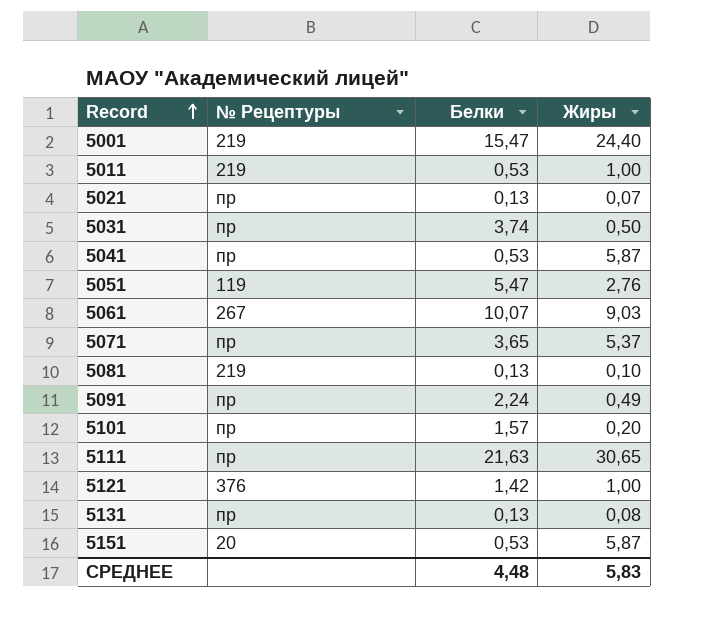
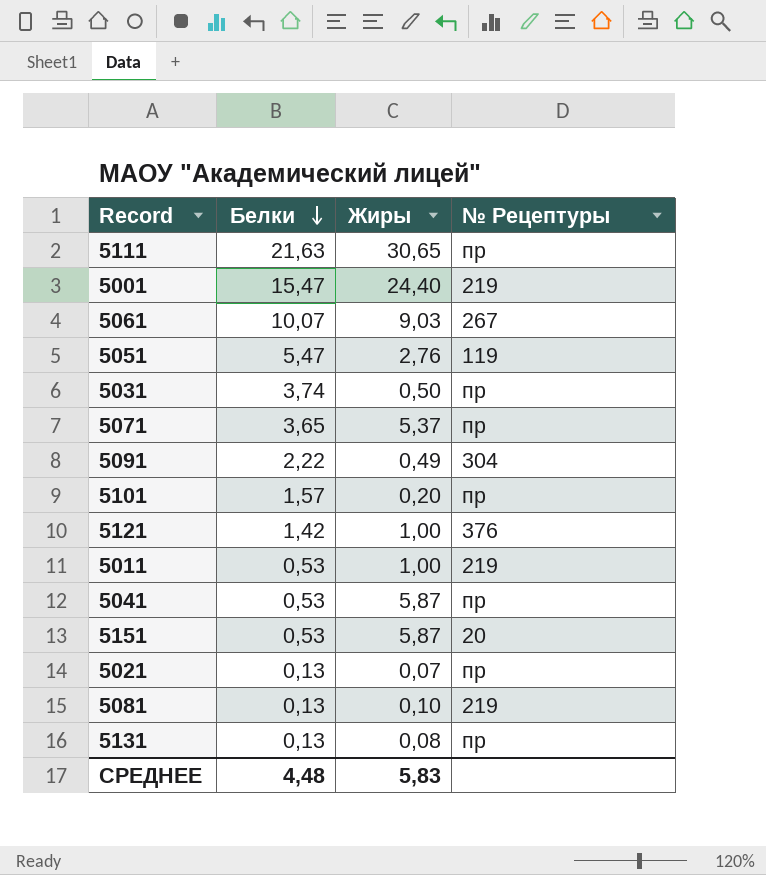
row order: Record ascending -> Белки descending
column № Рецептуры | position: 2 -> 4
5091 | Белки: 2,24 -> 2,22
5091 | № Рецептуры: пр -> 304

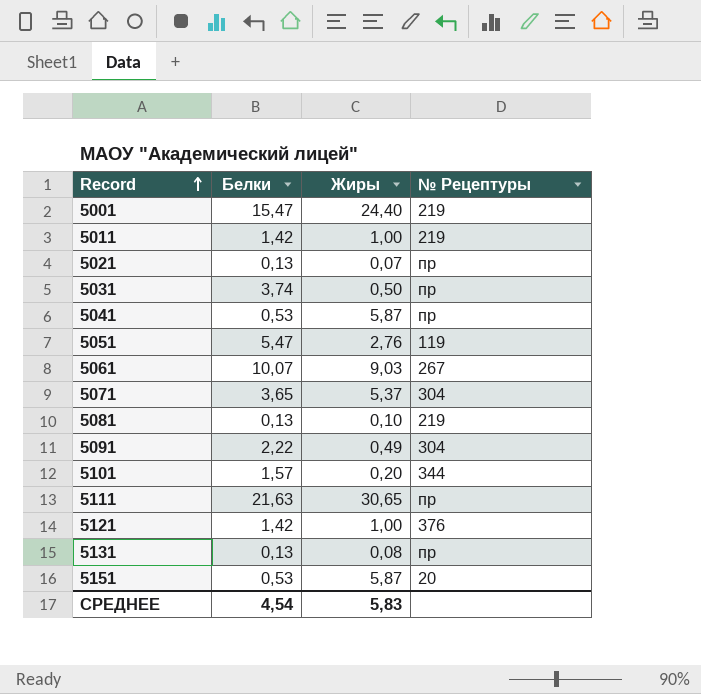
row order: Белки descending -> Record ascending
5011 | Белки: 0,53 -> 1,42
5071 | № Рецептуры: пр -> 304
5101 | № Рецептуры: пр -> 344
СРЕДНЕЕ | Белки: 4,48 -> 4,54

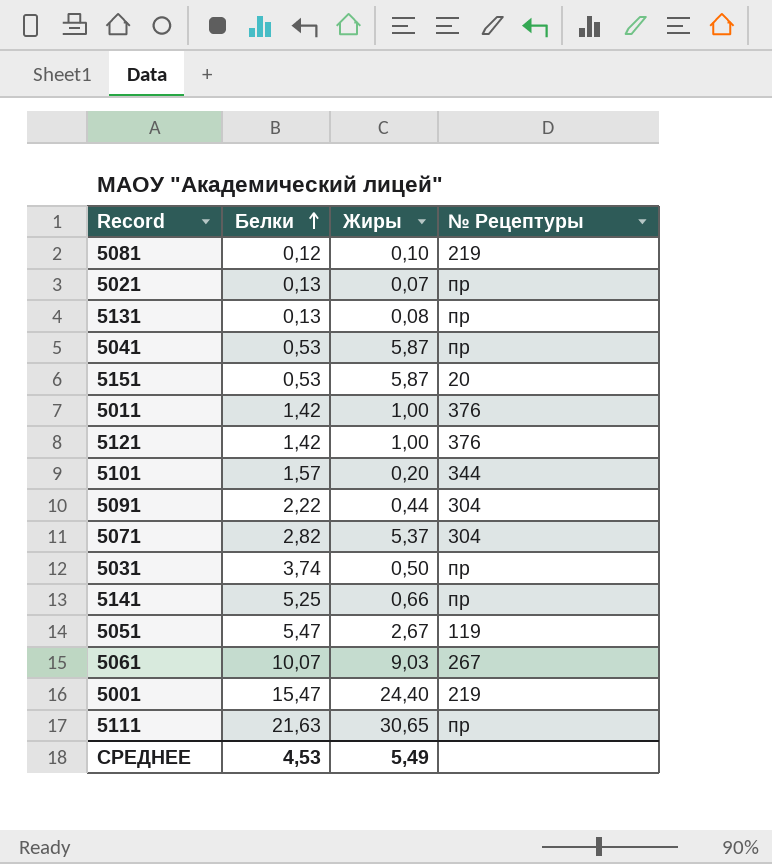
row order: Record ascending -> Белки ascending
5081 | Белки: 0,13 -> 0,12
5011 | № Рецептуры: 219 -> 376
5091 | Жиры: 0,49 -> 0,44
5071 | Белки: 3,65 -> 2,82
row 5141: none -> 5,25 | 0,66 | пр
5051 | Жиры: 2,76 -> 2,67
СРЕДНЕЕ | Белки: 4,54 -> 4,53
СРЕДНЕЕ | Жиры: 5,83 -> 5,49

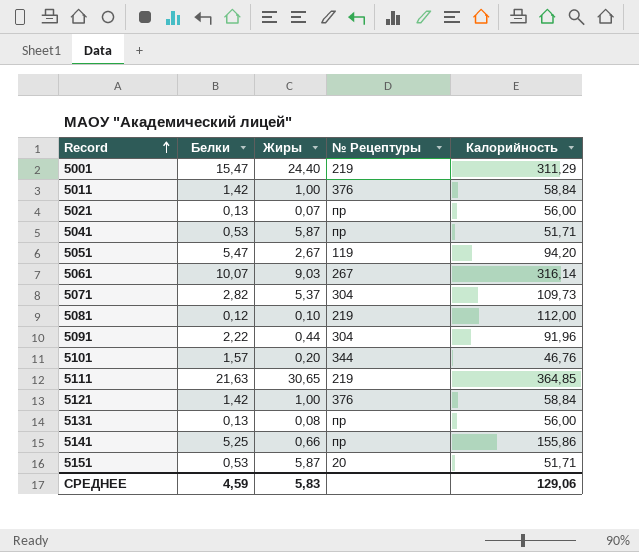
row order: Белки ascending -> Record ascending
column Калорийность | position: none -> 5
row 5031: 3,74 | 0,50 | пр -> none
5111 | № Рецептуры: пр -> 219
СРЕДНЕЕ | Белки: 4,53 -> 4,59
СРЕДНЕЕ | Жиры: 5,49 -> 5,83

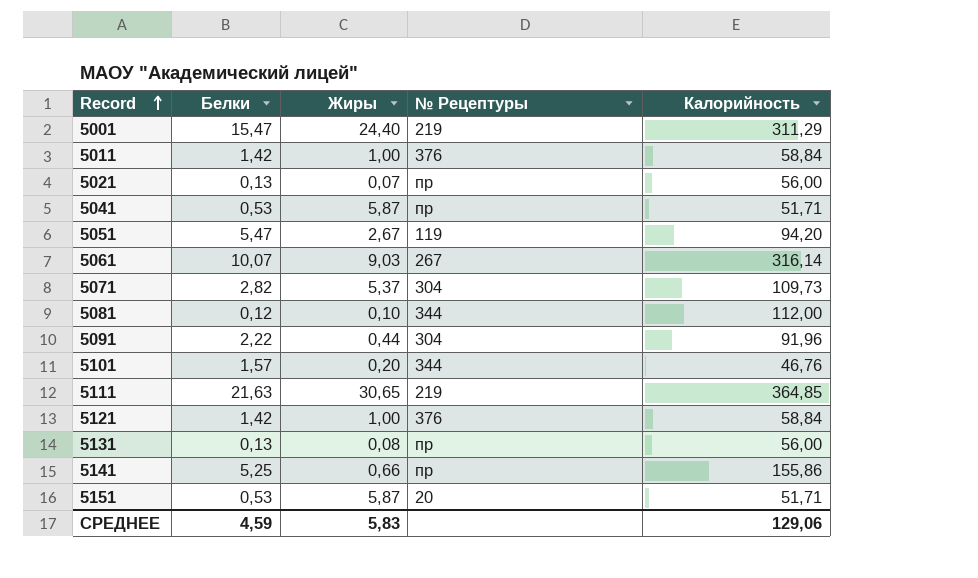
5081 | № Рецептуры: 219 -> 344

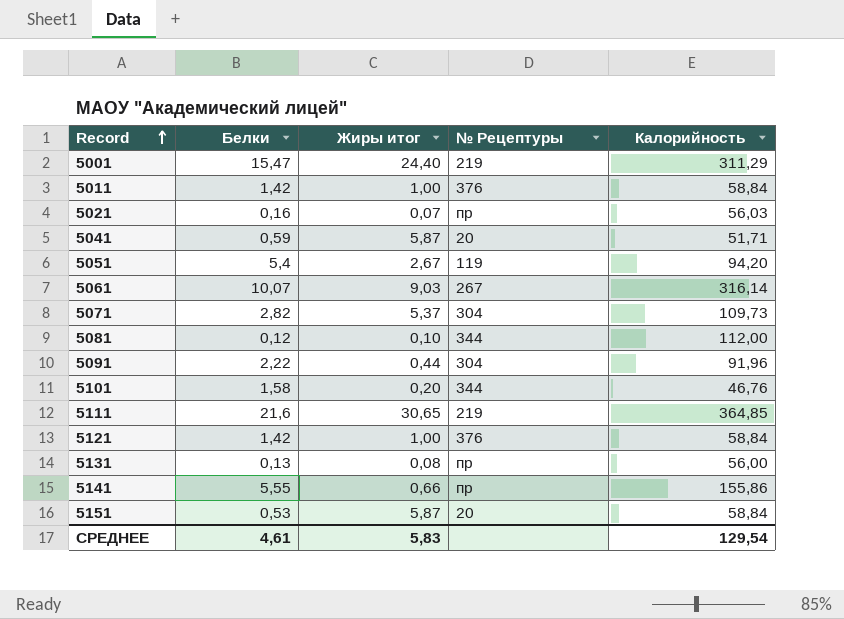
column name: Жиры -> Жиры итог
5021 | Белки: 0,13 -> 0,16
5021 | Калорийность: 56,00 -> 56,03
5041 | Белки: 0,53 -> 0,59
5041 | № Рецептуры: пр -> 20
5051 | Белки: 5,47 -> 5,4
5101 | Белки: 1,57 -> 1,58
5111 | Белки: 21,63 -> 21,6
5141 | Белки: 5,25 -> 5,55
5151 | Калорийность: 51,71 -> 58,84
СРЕДНЕЕ | Белки: 4,59 -> 4,61
СРЕДНЕЕ | Калорийность: 129,06 -> 129,54

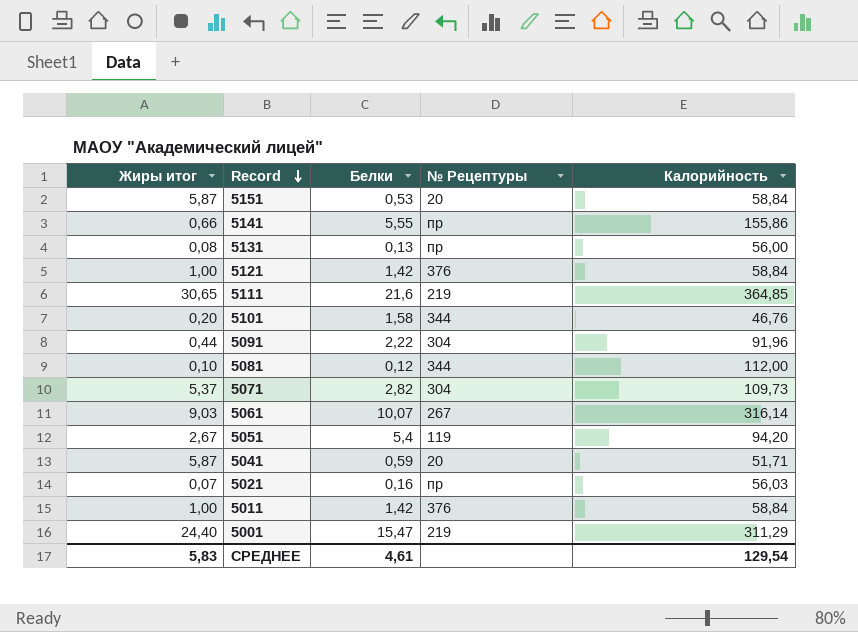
row order: Record ascending -> Record descending
column Жиры итог | position: 3 -> 1

